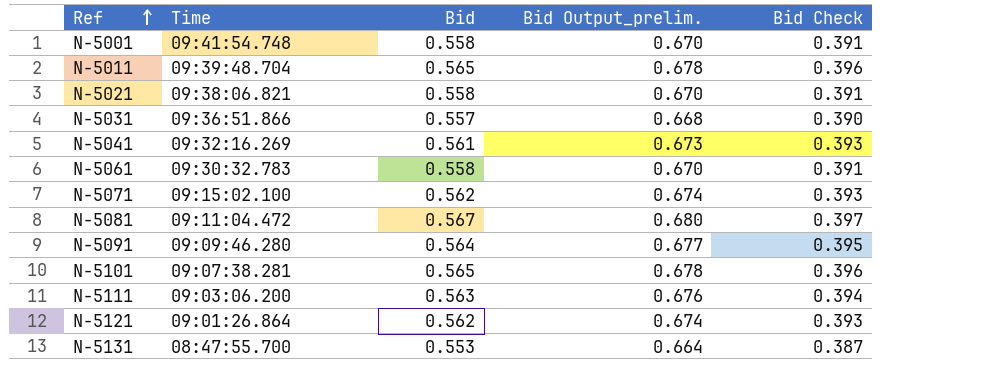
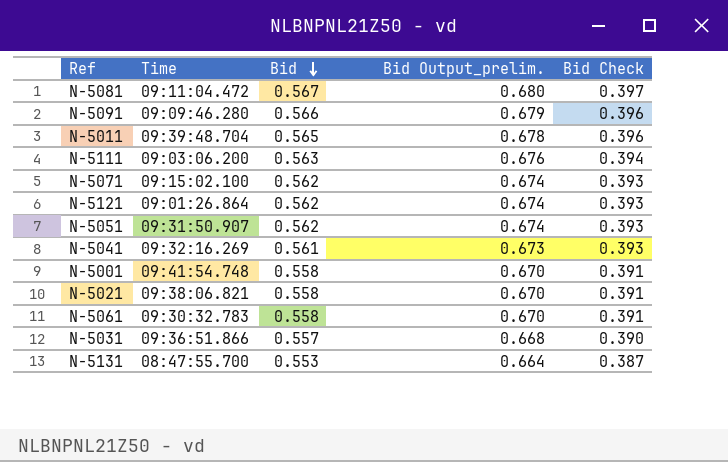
row order: Ref ascending -> Bid descending
row N-5101: 09:07:38.281 | 0.565 | 0.678 | 0.396 -> none
N-5091 | Bid: 0.564 -> 0.566
N-5091 | Bid Output_prelim.: 0.677 -> 0.679
N-5091 | Bid Check: 0.395 -> 0.396
row N-5051: none -> 09:31:50.907 | 0.562 | 0.674 | 0.393

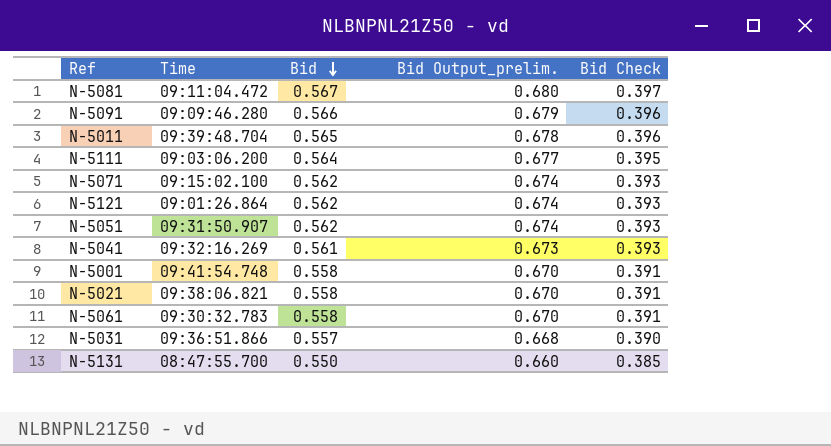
N-5111 | Bid: 0.563 -> 0.564
N-5111 | Bid Output_prelim.: 0.676 -> 0.677
N-5111 | Bid Check: 0.394 -> 0.395
N-5131 | Bid: 0.553 -> 0.550
N-5131 | Bid Output_prelim.: 0.664 -> 0.660
N-5131 | Bid Check: 0.387 -> 0.385

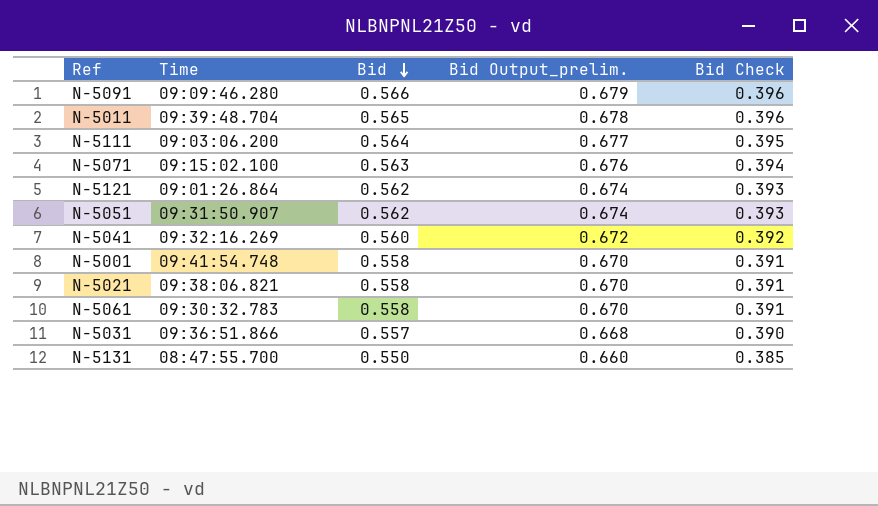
row N-5081: 09:11:04.472 | 0.567 | 0.680 | 0.397 -> none
N-5071 | Bid: 0.562 -> 0.563
N-5071 | Bid Output_prelim.: 0.674 -> 0.676
N-5071 | Bid Check: 0.393 -> 0.394
N-5041 | Bid: 0.561 -> 0.560
N-5041 | Bid Output_prelim.: 0.673 -> 0.672
N-5041 | Bid Check: 0.393 -> 0.392

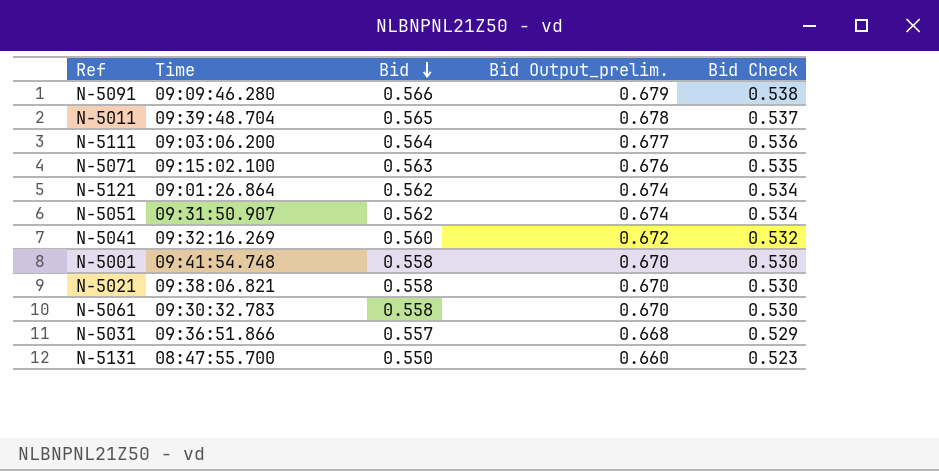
column Bid Check | formula: [Bid] * 0.7 -> [Bid] * 0.95

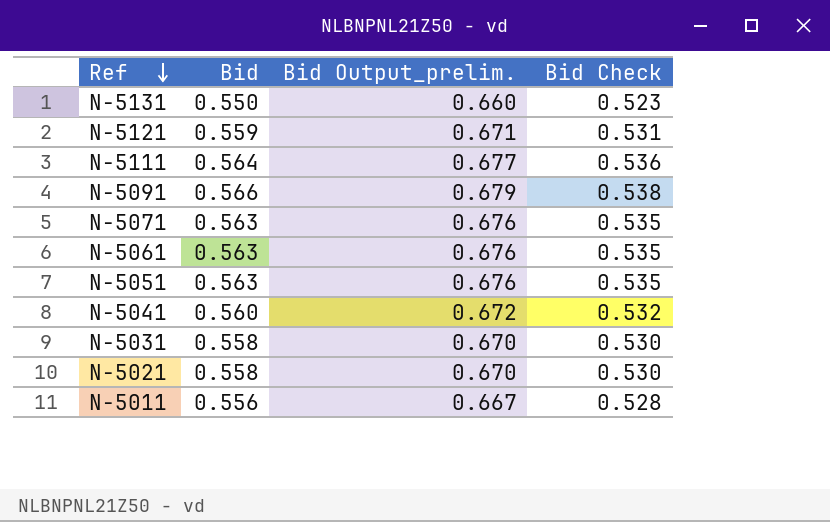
row order: Bid descending -> Ref descending
column Time | position: 2 -> none
row N-5001: 09:41:54.748 | 0.558 | 0.670 | 0.530 -> none
N-5121 | Bid: 0.562 -> 0.559
N-5121 | Bid Output_prelim.: 0.674 -> 0.671
N-5121 | Bid Check: 0.534 -> 0.531
N-5061 | Bid: 0.558 -> 0.563
N-5061 | Bid Output_prelim.: 0.670 -> 0.676
N-5061 | Bid Check: 0.530 -> 0.535
N-5051 | Bid: 0.562 -> 0.563
N-5051 | Bid Output_prelim.: 0.674 -> 0.676
N-5051 | Bid Check: 0.534 -> 0.535
N-5031 | Bid: 0.557 -> 0.558
N-5031 | Bid Output_prelim.: 0.668 -> 0.670
N-5031 | Bid Check: 0.529 -> 0.530
N-5011 | Bid: 0.565 -> 0.556
N-5011 | Bid Output_prelim.: 0.678 -> 0.667
N-5011 | Bid Check: 0.537 -> 0.528

